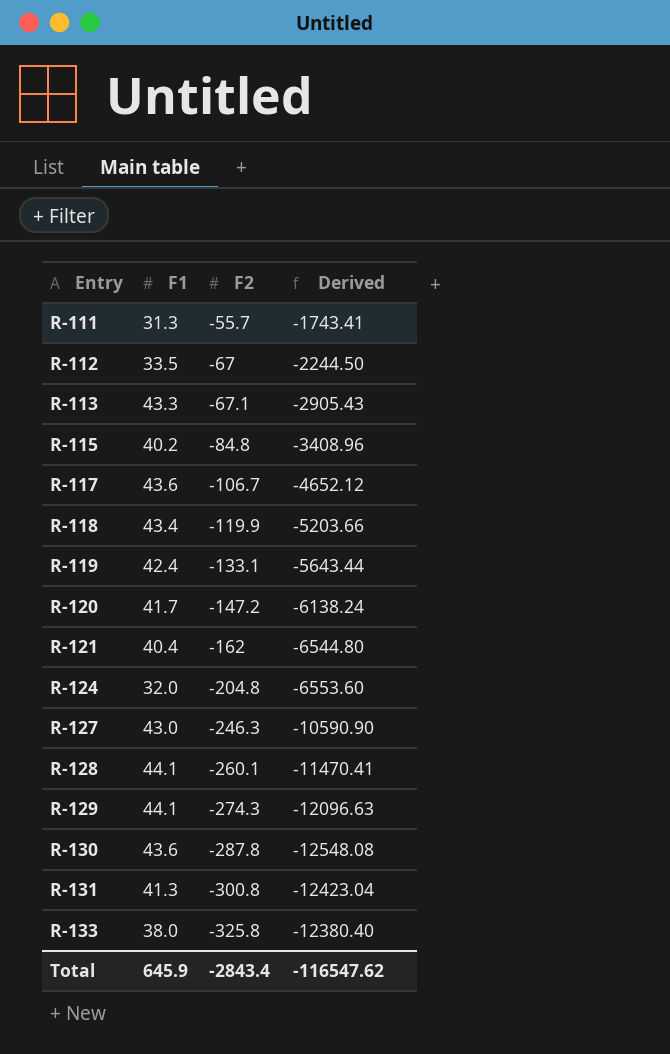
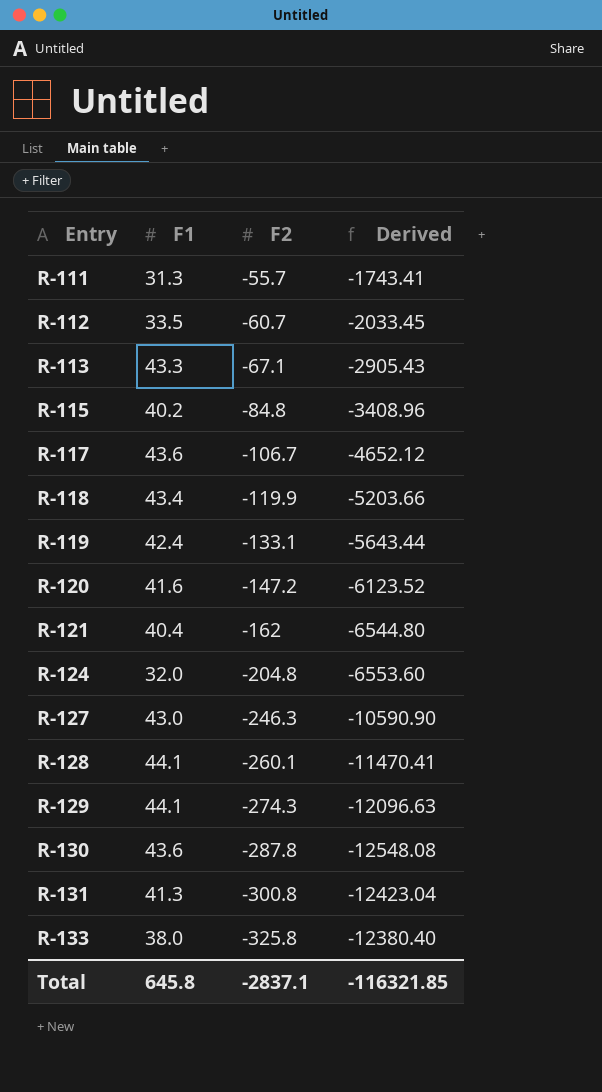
R-112 | F2: -67 -> -60.7
R-112 | Derived: -2244.50 -> -2033.45
R-120 | F1: 41.7 -> 41.6
R-120 | Derived: -6138.24 -> -6123.52
Total | F1: 645.9 -> 645.8
Total | F2: -2843.4 -> -2837.1
Total | Derived: -116547.62 -> -116321.85

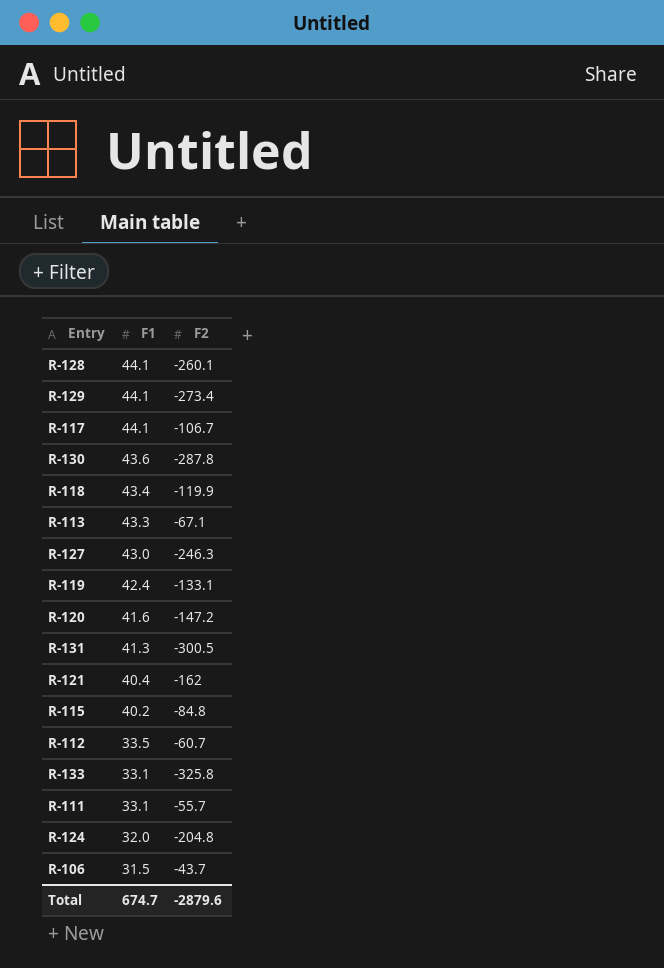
row order: Entry ascending -> F1 descending
column Derived | formula: [F1] * [F2] -> none
R-129 | F2: -274.3 -> -273.4
R-117 | F1: 43.6 -> 44.1
R-131 | F2: -300.8 -> -300.5
R-133 | F1: 38.0 -> 33.1
R-111 | F1: 31.3 -> 33.1
row R-106: none -> 31.5 | -43.7
Total | F1: 645.8 -> 674.7
Total | F2: -2837.1 -> -2879.6

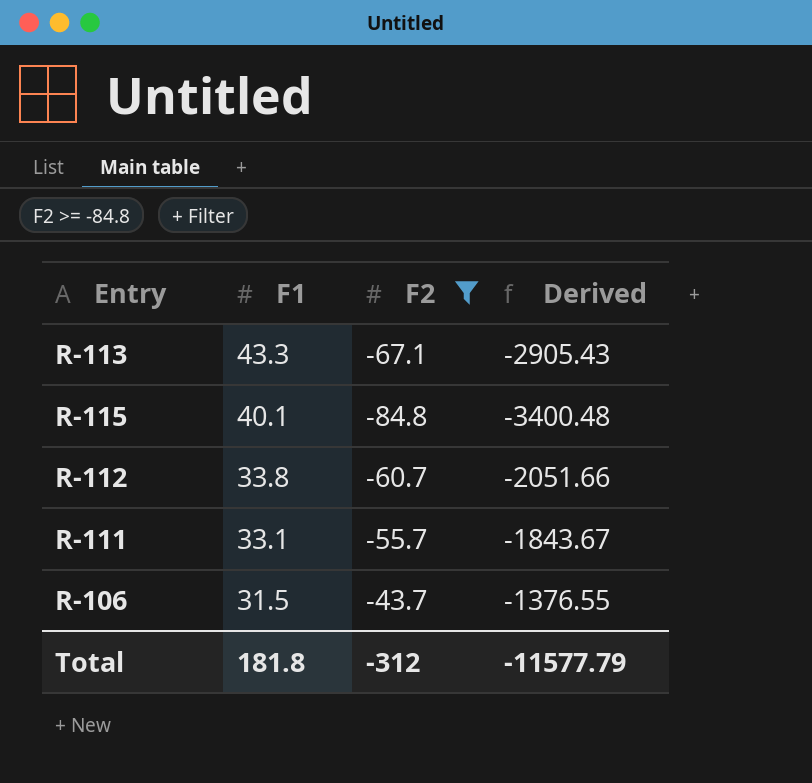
filter: none -> F2 >= -84.8
column Derived | formula: none -> [F1] * [F2]
R-115 | F1: 40.2 -> 40.1
R-112 | F1: 33.5 -> 33.8
Total | F1: 674.7 -> 181.8
Total | F2: -2879.6 -> -312

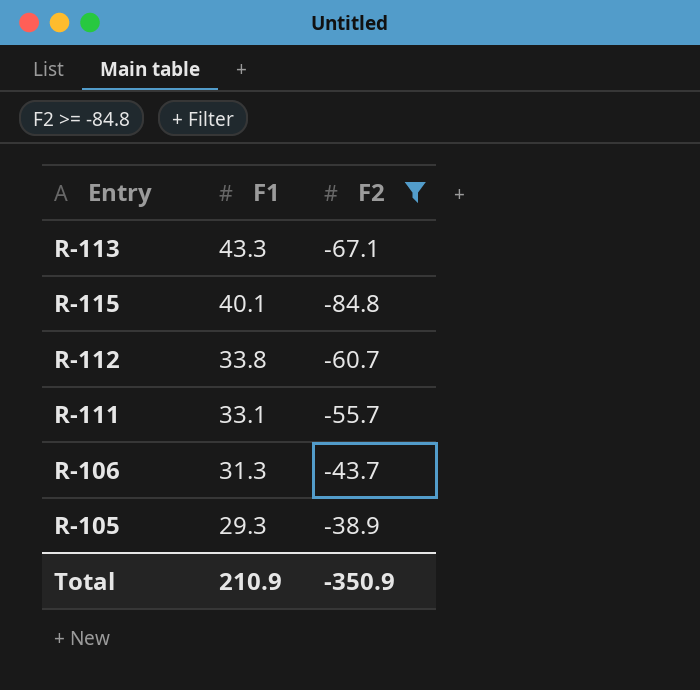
column Derived | formula: [F1] * [F2] -> none
R-106 | F1: 31.5 -> 31.3
row R-105: none -> 29.3 | -38.9
Total | F1: 181.8 -> 210.9
Total | F2: -312 -> -350.9

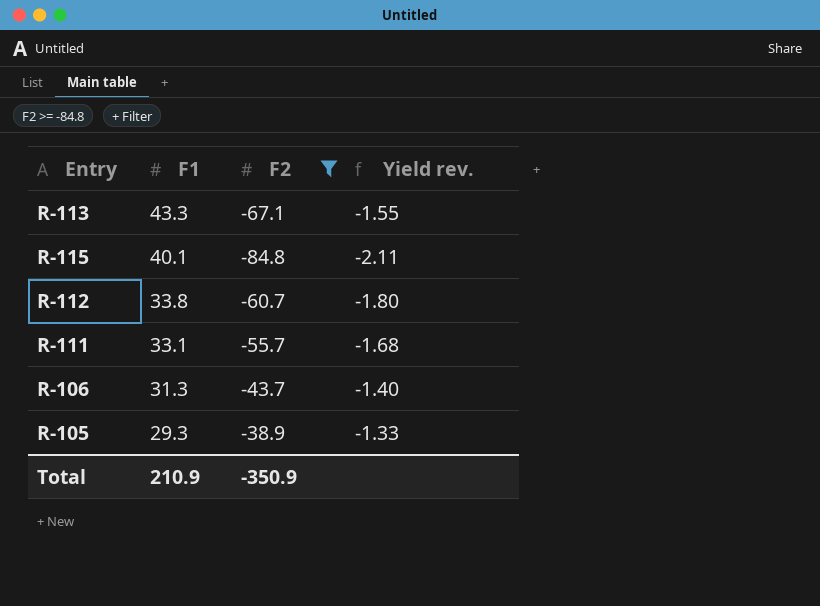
column Yield rev. | formula: none -> [F2] / [F1]

